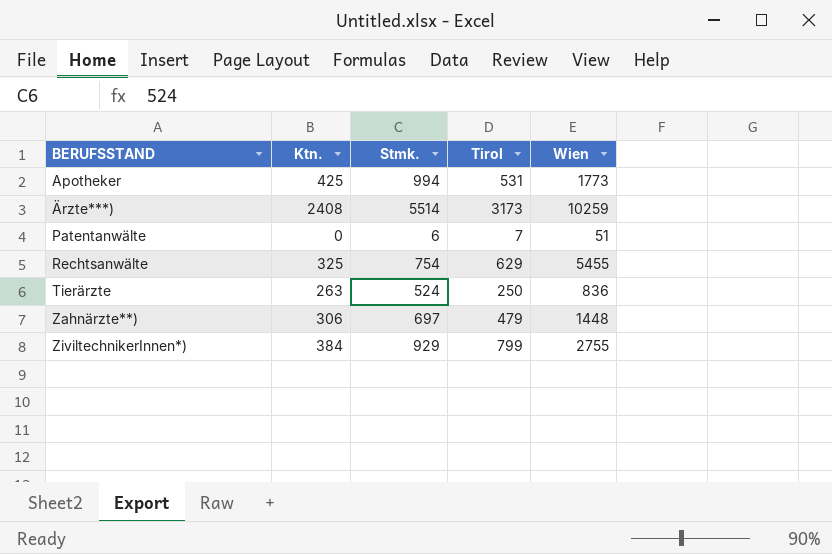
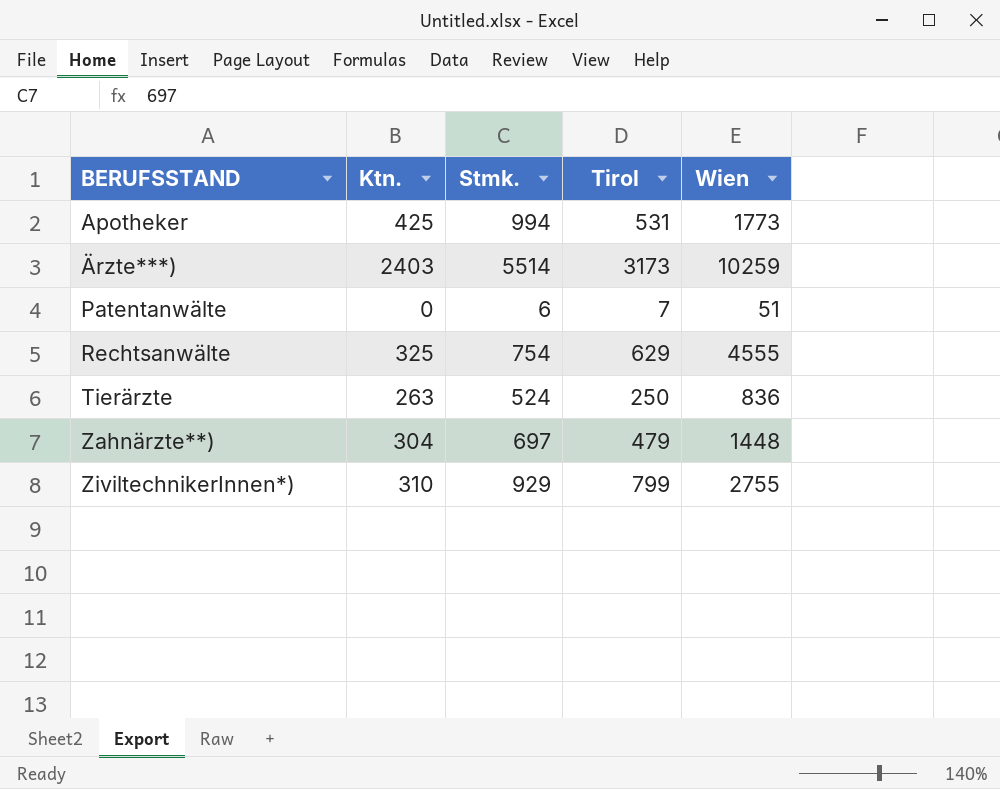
Ärzte***) | Ktn.: 2408 -> 2403
Rechtsanwälte | Wien: 5455 -> 4555
Zahnärzte**) | Ktn.: 306 -> 304
ZiviltechnikerInnen*) | Ktn.: 384 -> 310

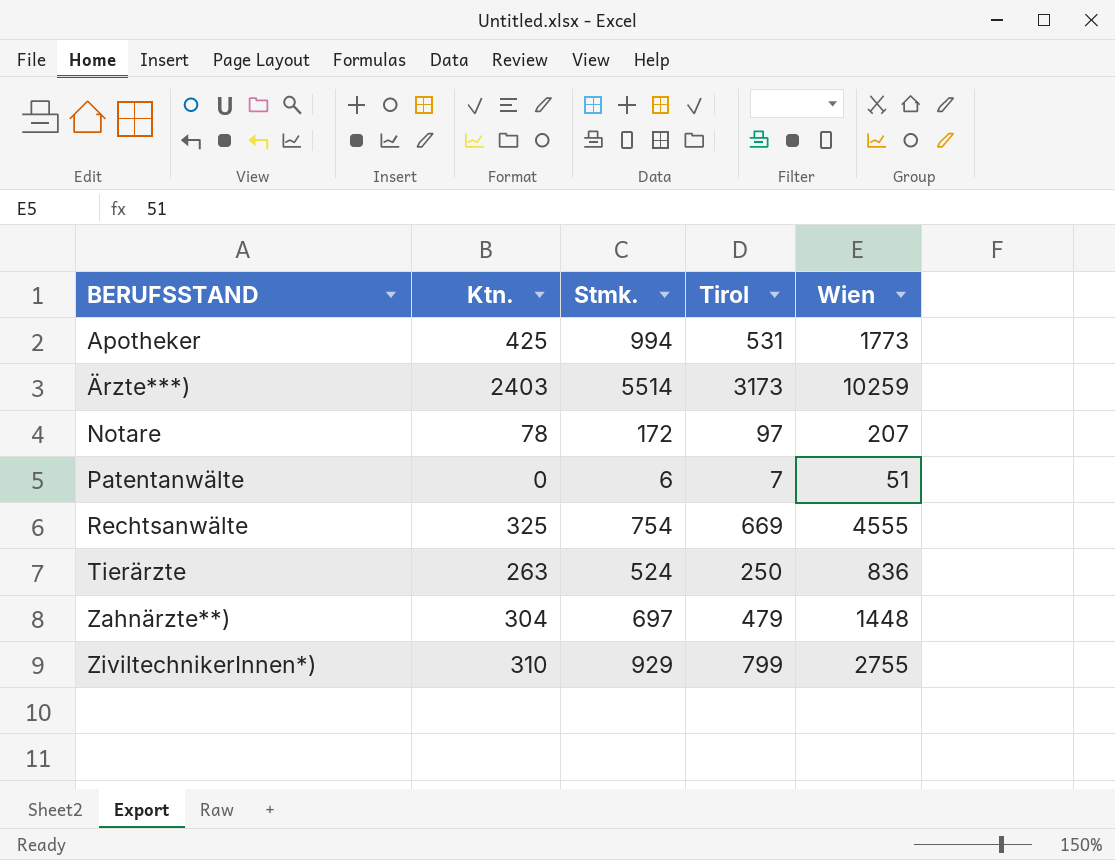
row Notare: none -> 78 | 172 | 97 | 207
Rechtsanwälte | Tirol: 629 -> 669

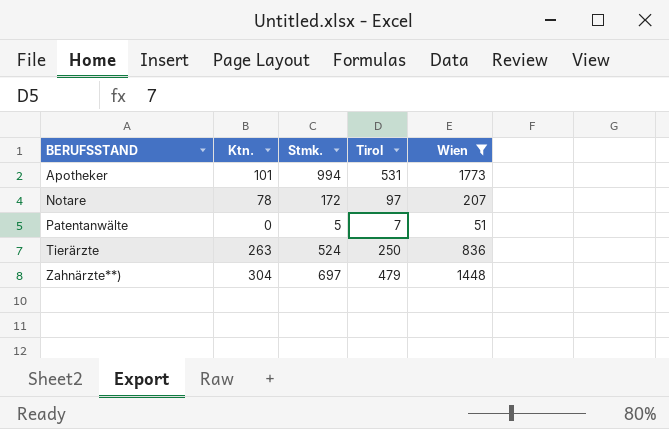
filter: none -> Wien <= 1773
Apotheker | Ktn.: 425 -> 101
Patentanwälte | Stmk.: 6 -> 5

